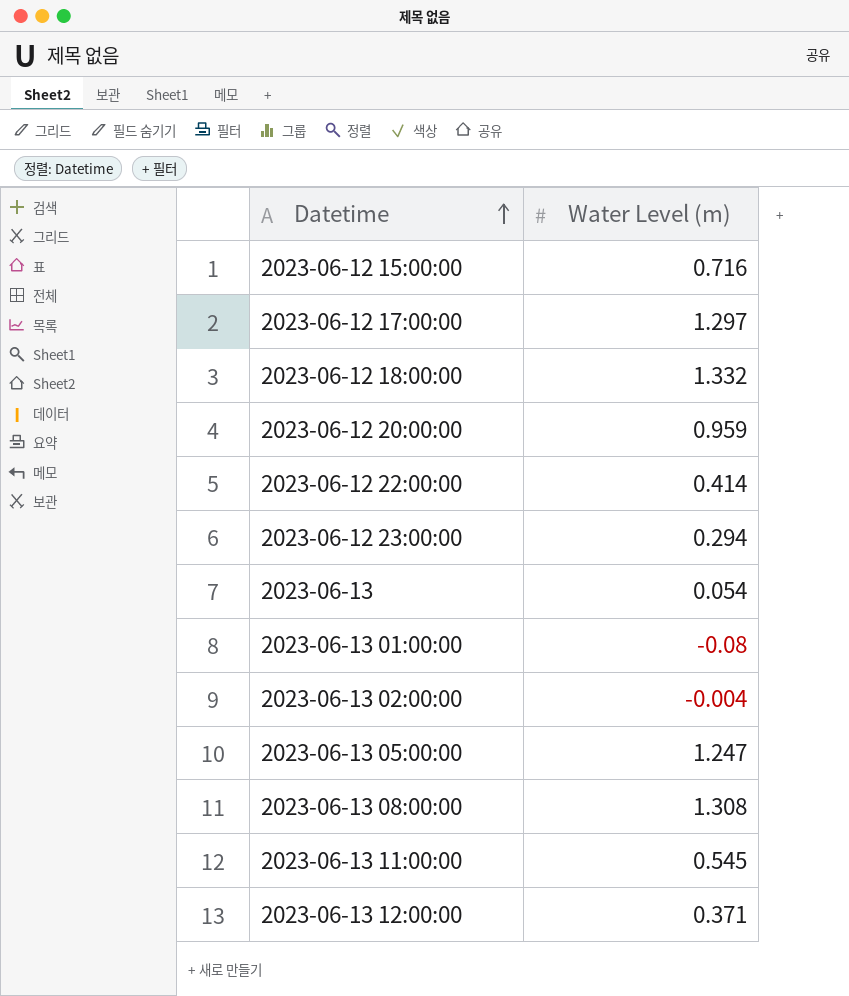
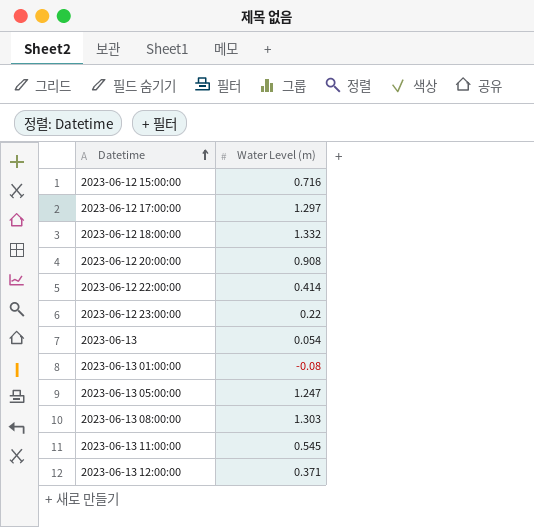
row 2023-06-13 02:00:00: -0.004 -> none
2023-06-12 20:00:00 | Water Level (m): 0.959 -> 0.908
2023-06-12 23:00:00 | Water Level (m): 0.294 -> 0.22
2023-06-13 08:00:00 | Water Level (m): 1.308 -> 1.303

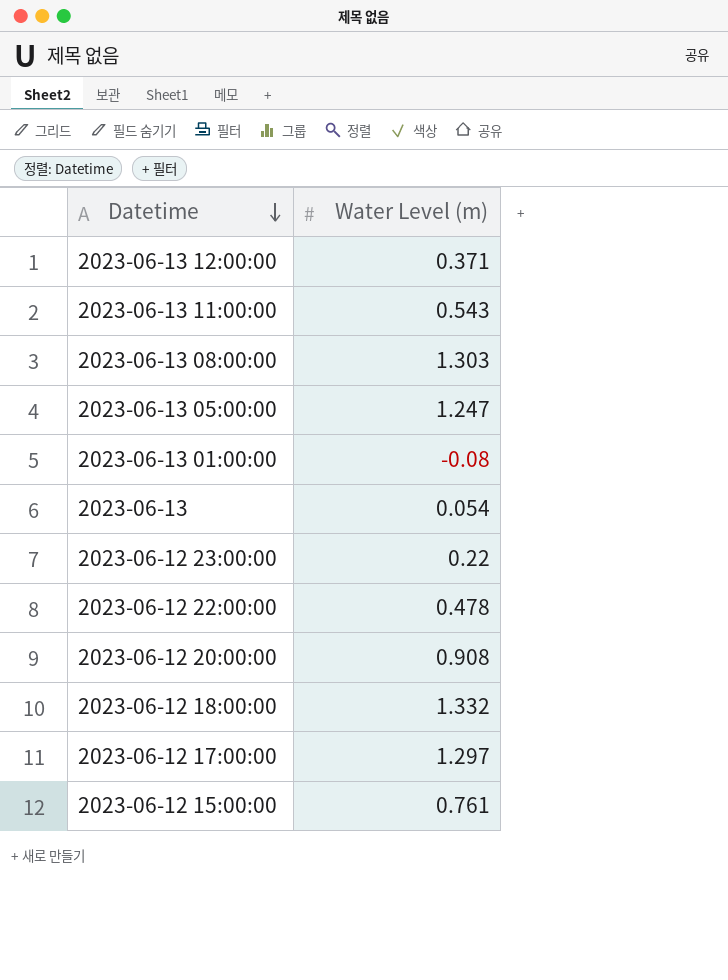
row order: Datetime ascending -> Datetime descending
2023-06-13 11:00:00 | Water Level (m): 0.545 -> 0.543
2023-06-12 22:00:00 | Water Level (m): 0.414 -> 0.478
2023-06-12 15:00:00 | Water Level (m): 0.716 -> 0.761

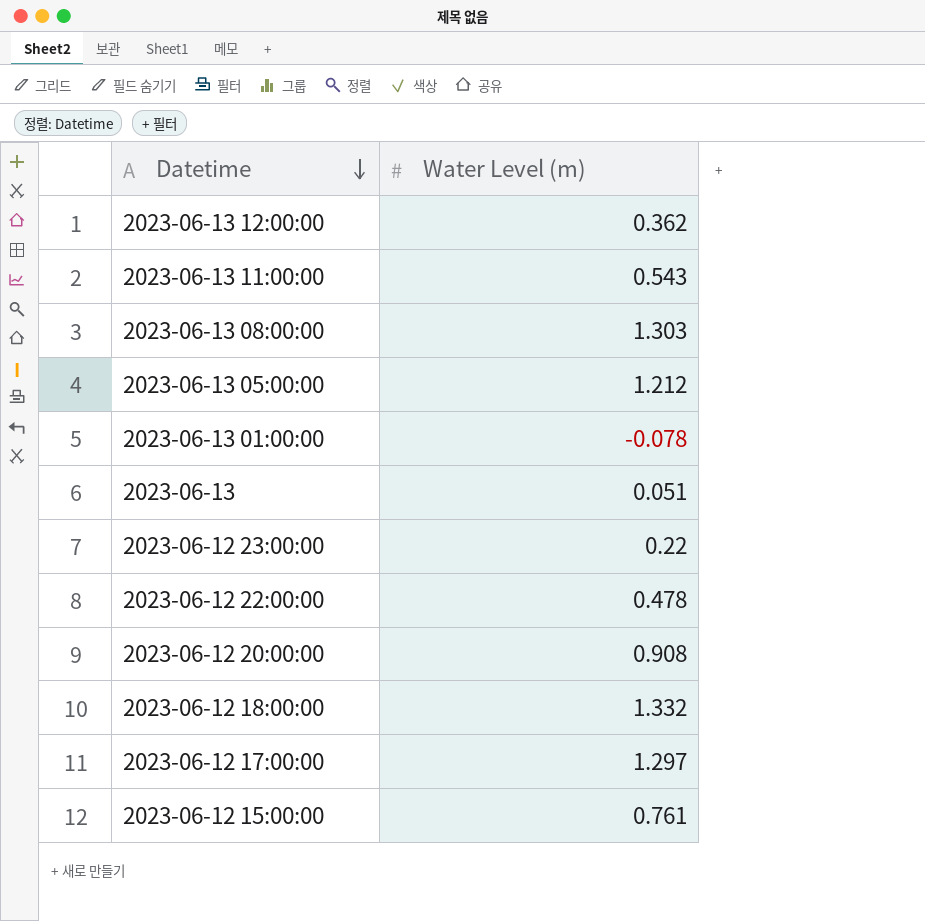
2023-06-13 12:00:00 | Water Level (m): 0.371 -> 0.362
2023-06-13 05:00:00 | Water Level (m): 1.247 -> 1.212
2023-06-13 01:00:00 | Water Level (m): -0.08 -> -0.078
2023-06-13 | Water Level (m): 0.054 -> 0.051

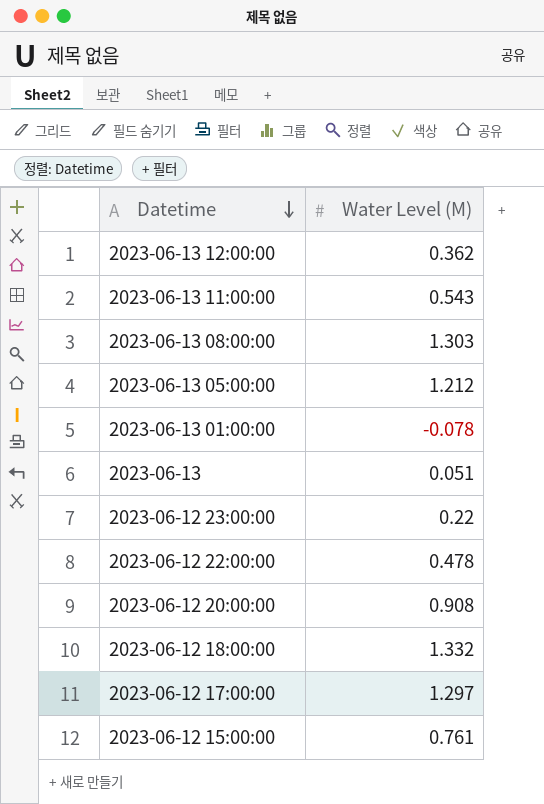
column name: Water Level (m) -> Water Level (M)

